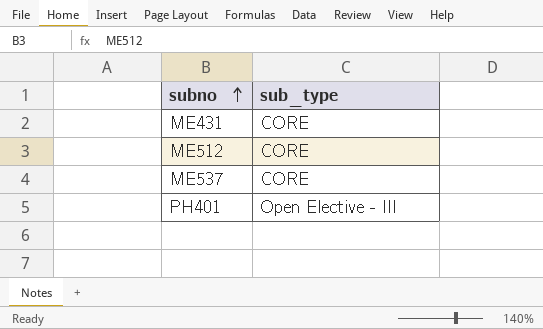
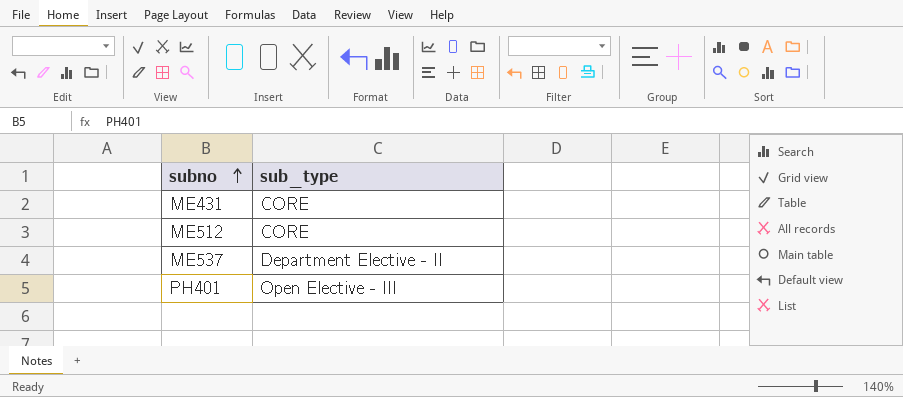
ME537 | sub_type: CORE -> Department Elective - II

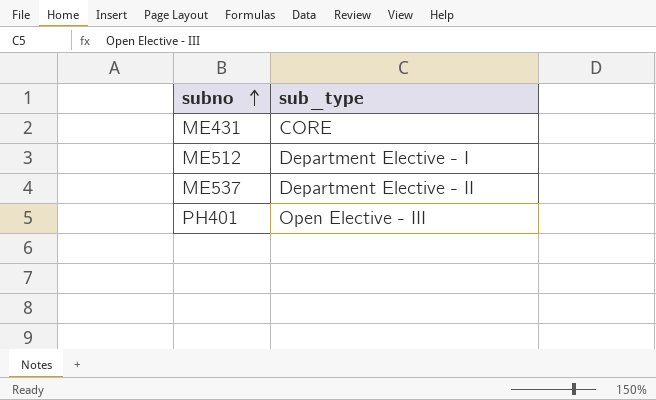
ME512 | sub_type: CORE -> Department Elective - I

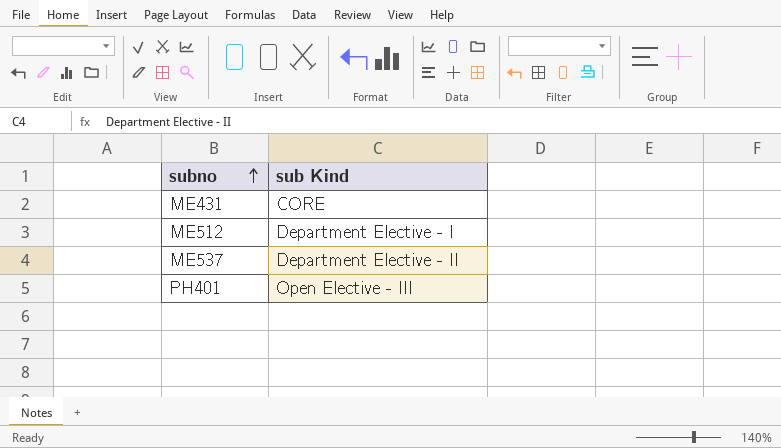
column name: sub_type -> sub Kind

